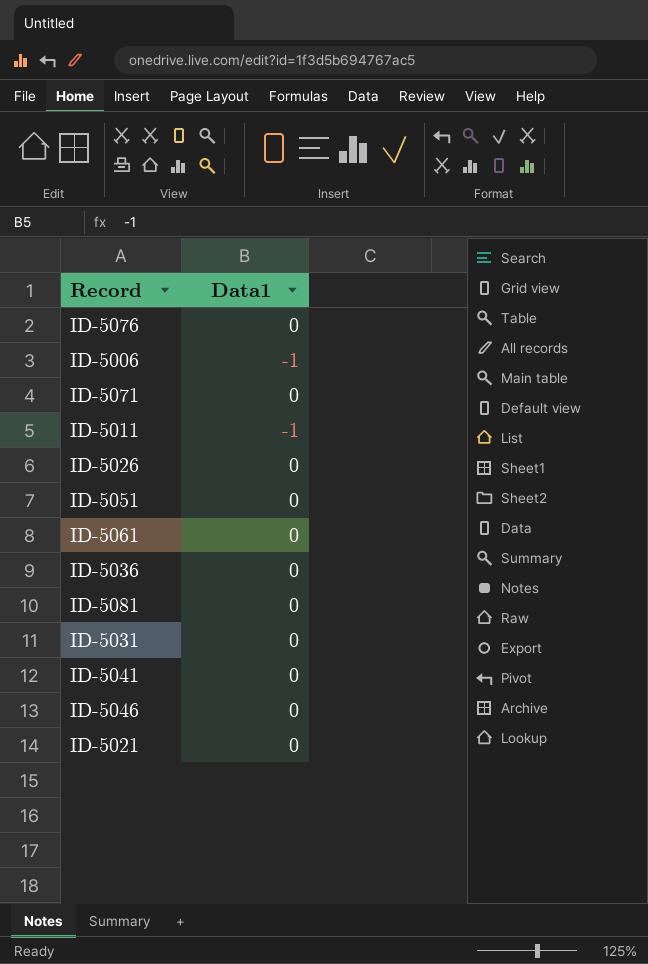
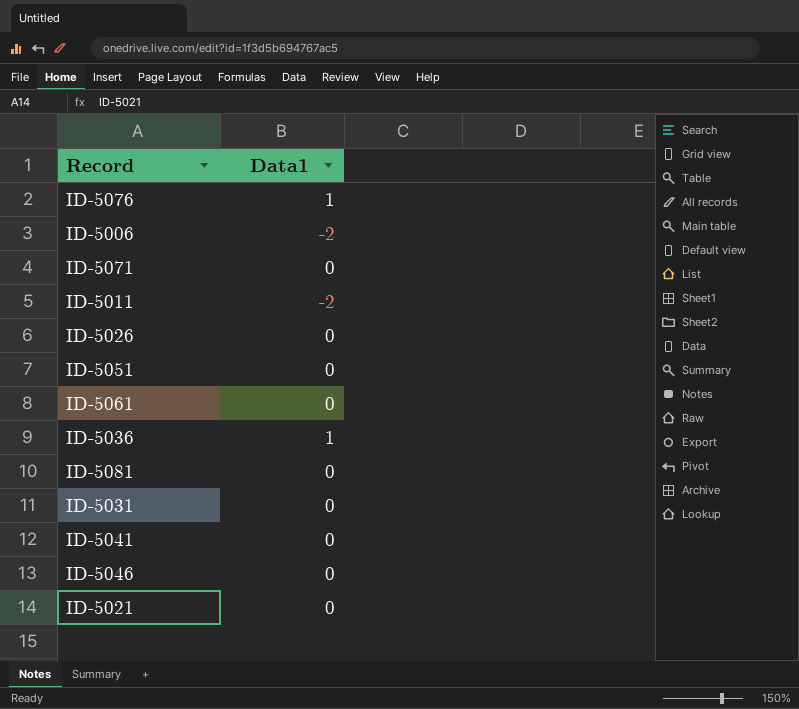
ID-5076 | Data1: 0 -> 1
ID-5006 | Data1: -1 -> -2
ID-5011 | Data1: -1 -> -2
ID-5036 | Data1: 0 -> 1

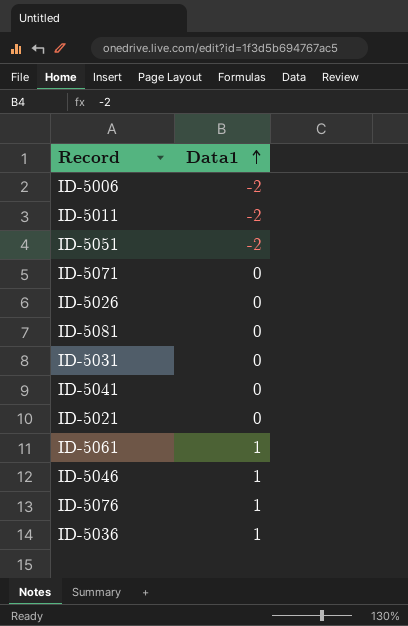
row order: none -> Data1 ascending
ID-5051 | Data1: 0 -> -2
ID-5061 | Data1: 0 -> 1
ID-5046 | Data1: 0 -> 1

